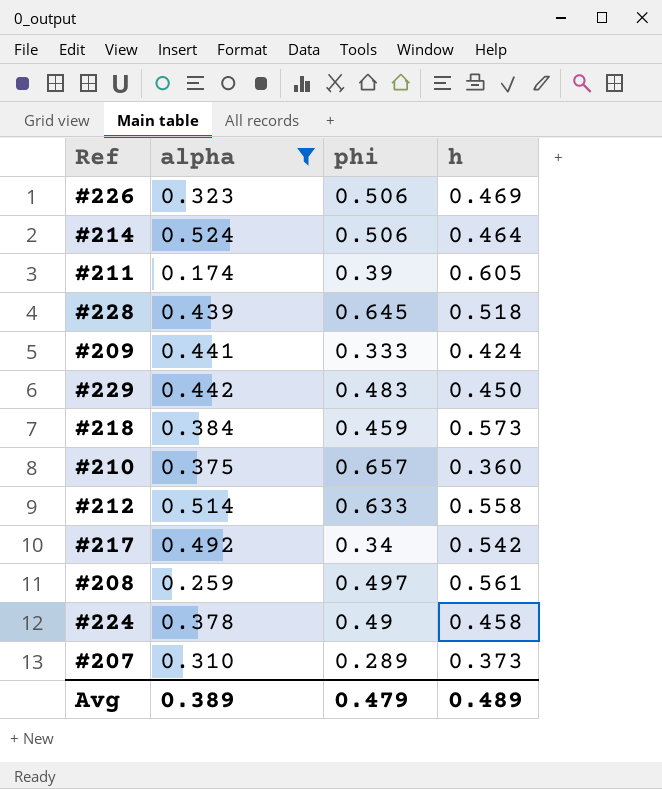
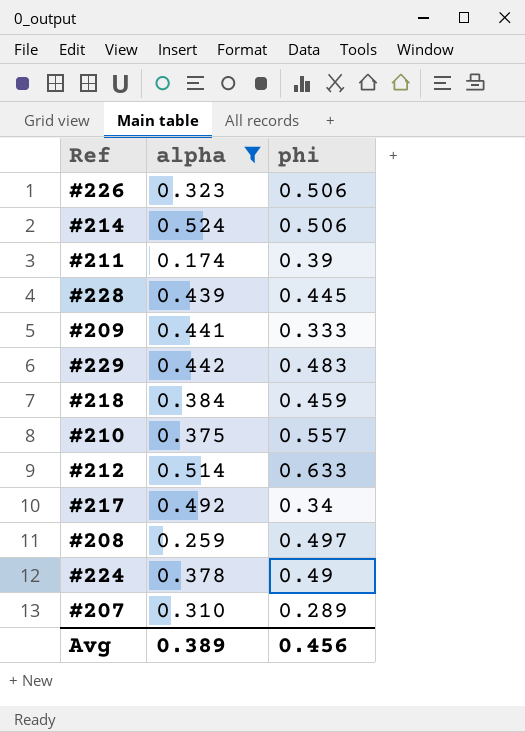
column h | position: 4 -> none
#228 | phi: 0.645 -> 0.445
#210 | phi: 0.657 -> 0.557
Avg | phi: 0.479 -> 0.456

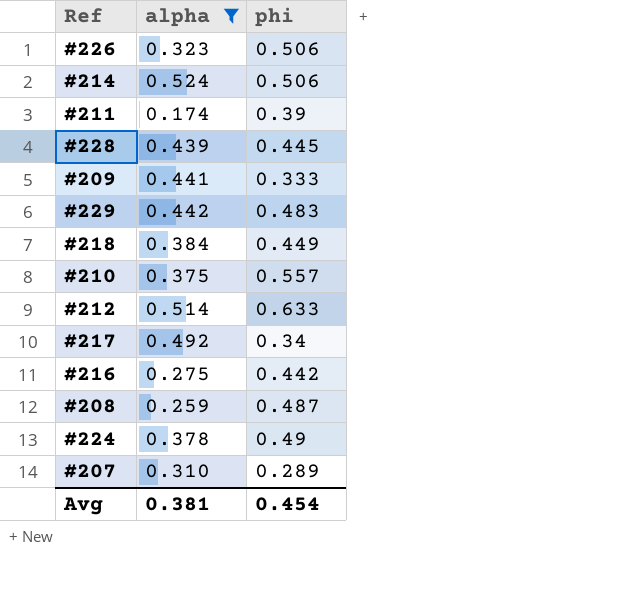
#218 | phi: 0.459 -> 0.449
row #216: none -> 0.275 | 0.442
#208 | phi: 0.497 -> 0.487
Avg | alpha: 0.389 -> 0.381
Avg | phi: 0.456 -> 0.454

